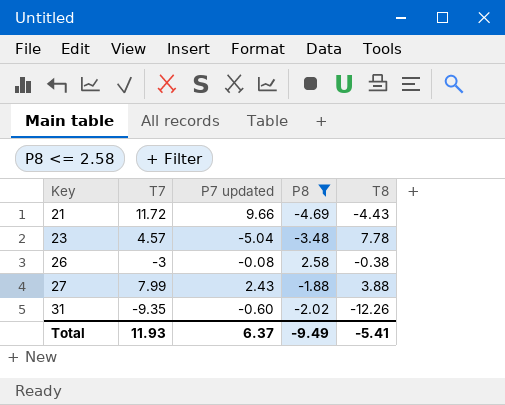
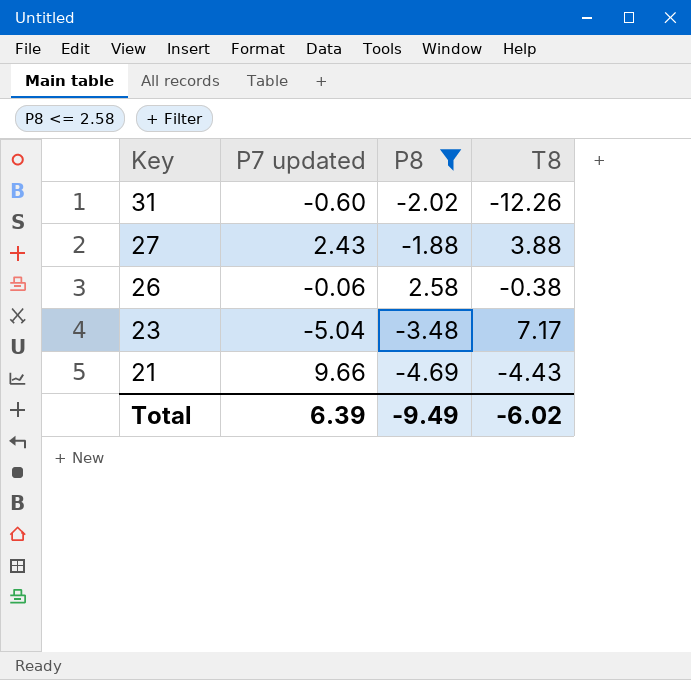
row order: Key ascending -> Key descending
column T7 | position: 2 -> none
26 | P7 updated: -0.08 -> -0.06
23 | T8: 7.78 -> 7.17
Total | P7 updated: 6.37 -> 6.39
Total | T8: -5.41 -> -6.02

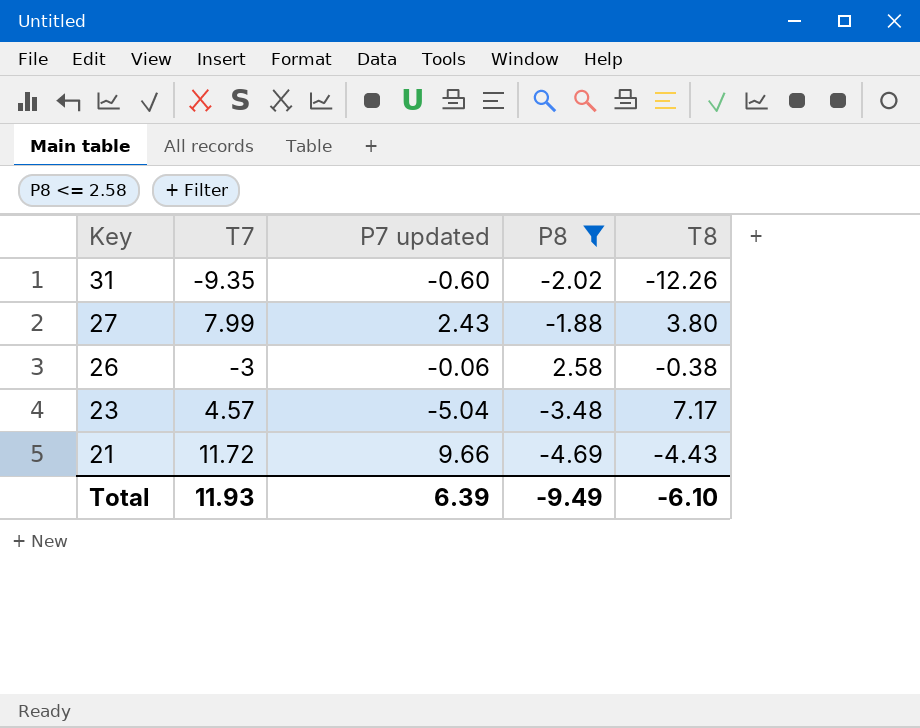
column T7 | position: none -> 2
27 | T8: 3.88 -> 3.80
Total | T8: -6.02 -> -6.10

